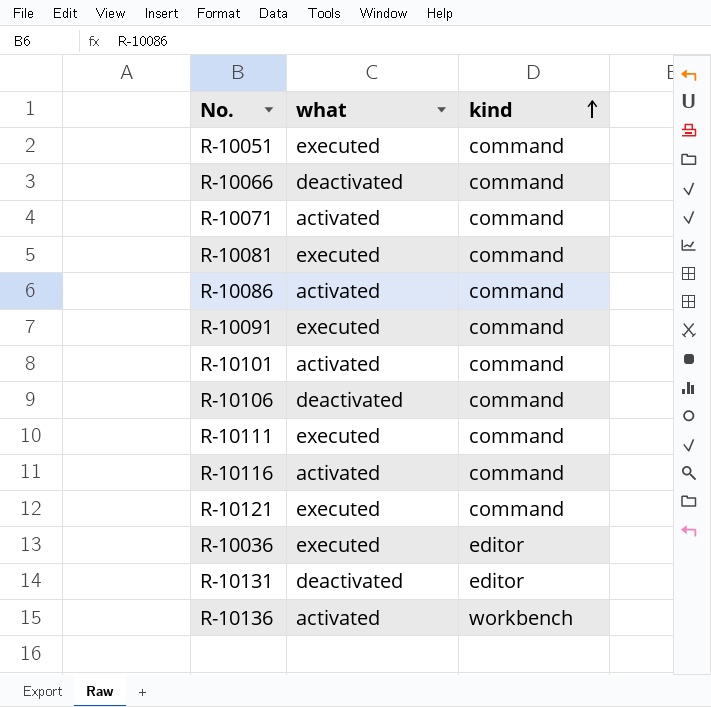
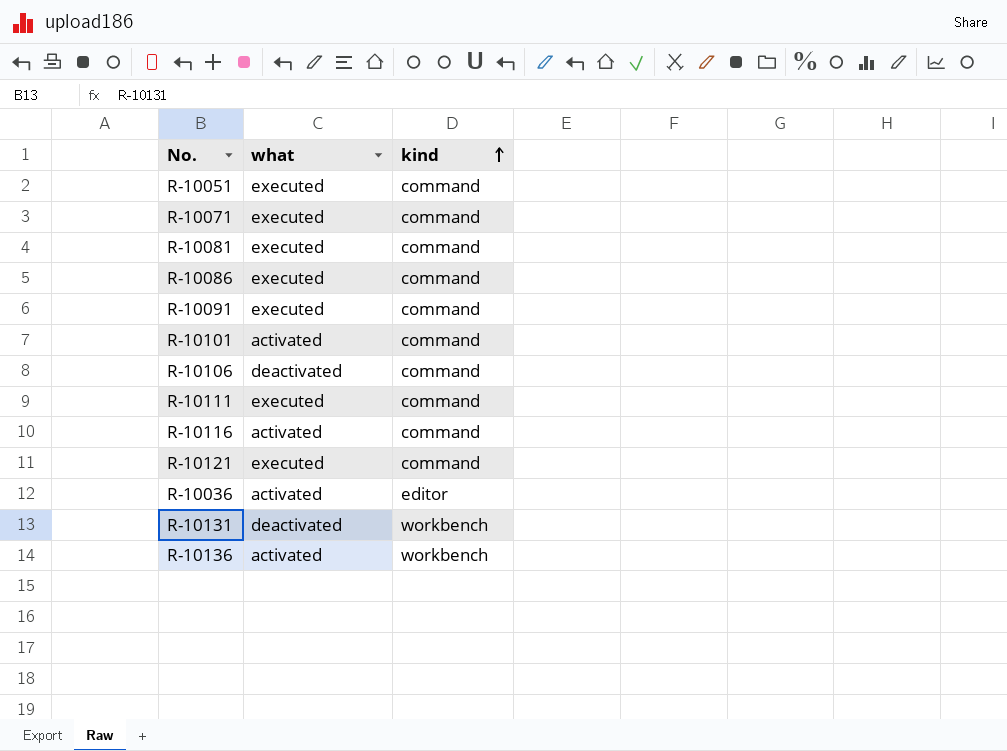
row R-10066: deactivated | command -> none
R-10071 | what: activated -> executed
R-10086 | what: activated -> executed
R-10036 | what: executed -> activated
R-10131 | kind: editor -> workbench

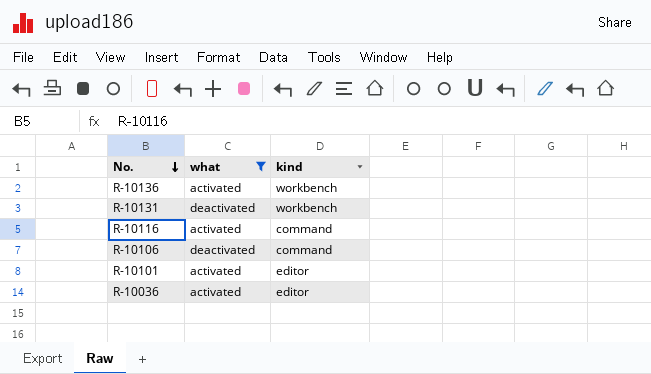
filter: none -> what != executed
row order: kind ascending -> No. descending
R-10101 | kind: command -> editor

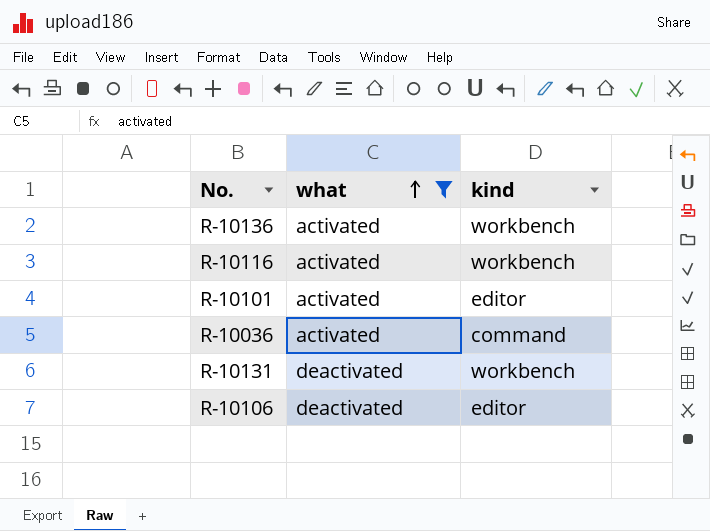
row order: No. descending -> what ascending
R-10116 | kind: command -> workbench
R-10036 | kind: editor -> command
R-10106 | kind: command -> editor

